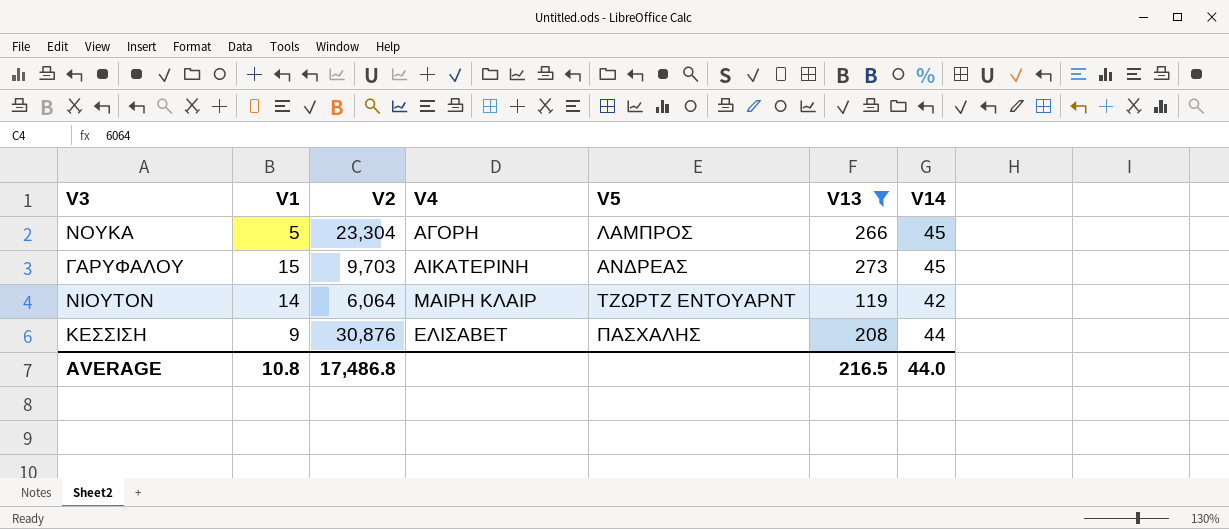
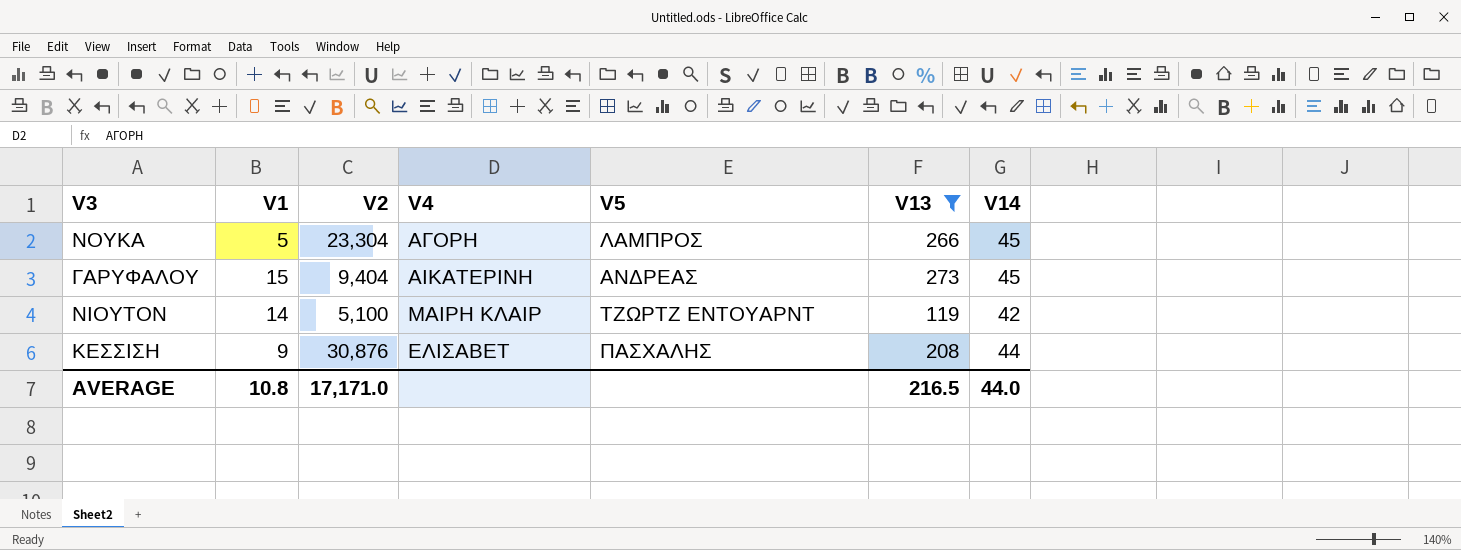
ΓΑΡΥΦΑΛΟΥ | V2: 9,703 -> 9,404
ΝΙΟΥΤΟΝ | V2: 6,064 -> 5,100
AVERAGE | V2: 17,486.8 -> 17,171.0

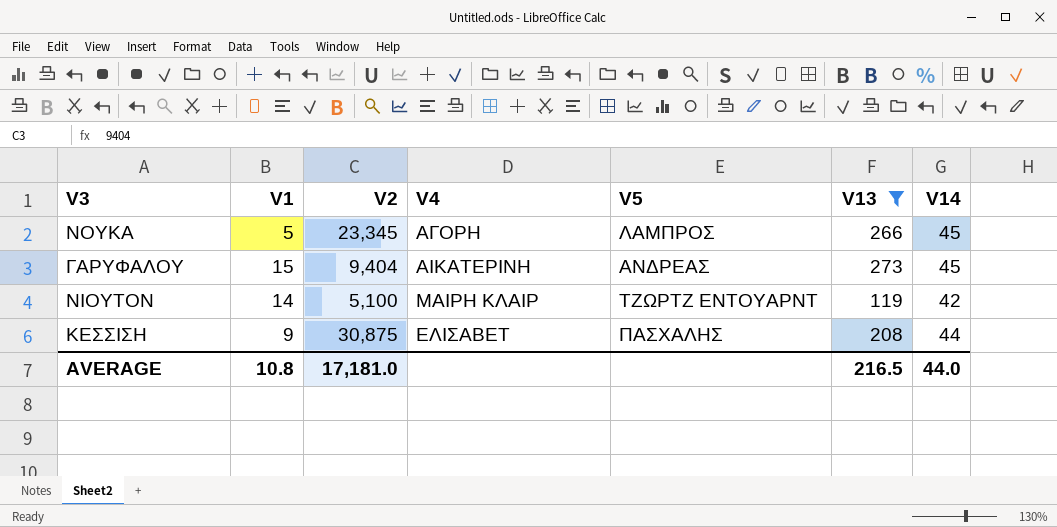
ΝΟΥΚΑ | V2: 23,304 -> 23,345
ΚΕΣΣΙΣΗ | V2: 30,876 -> 30,875
AVERAGE | V2: 17,171.0 -> 17,181.0

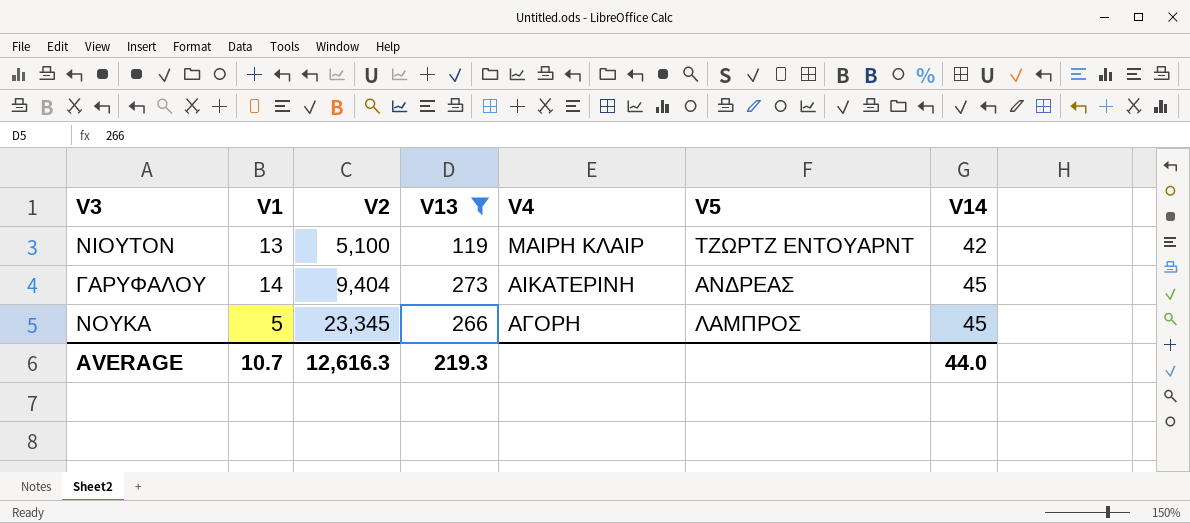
row order: none -> V2 ascending
column V13 | position: 6 -> 4
row ΚΕΣΣΙΣΗ: 9 | 30,875 | ΕΛΙΣΑΒΕΤ | ΠΑΣΧΑΛΗΣ | 208 | 44 -> none
ΝΙΟΥΤΟΝ | V1: 14 -> 13
ΓΑΡΥΦΑΛΟΥ | V1: 15 -> 14
AVERAGE | V1: 10.8 -> 10.7
AVERAGE | V2: 17,181.0 -> 12,616.3
AVERAGE | V13: 216.5 -> 219.3

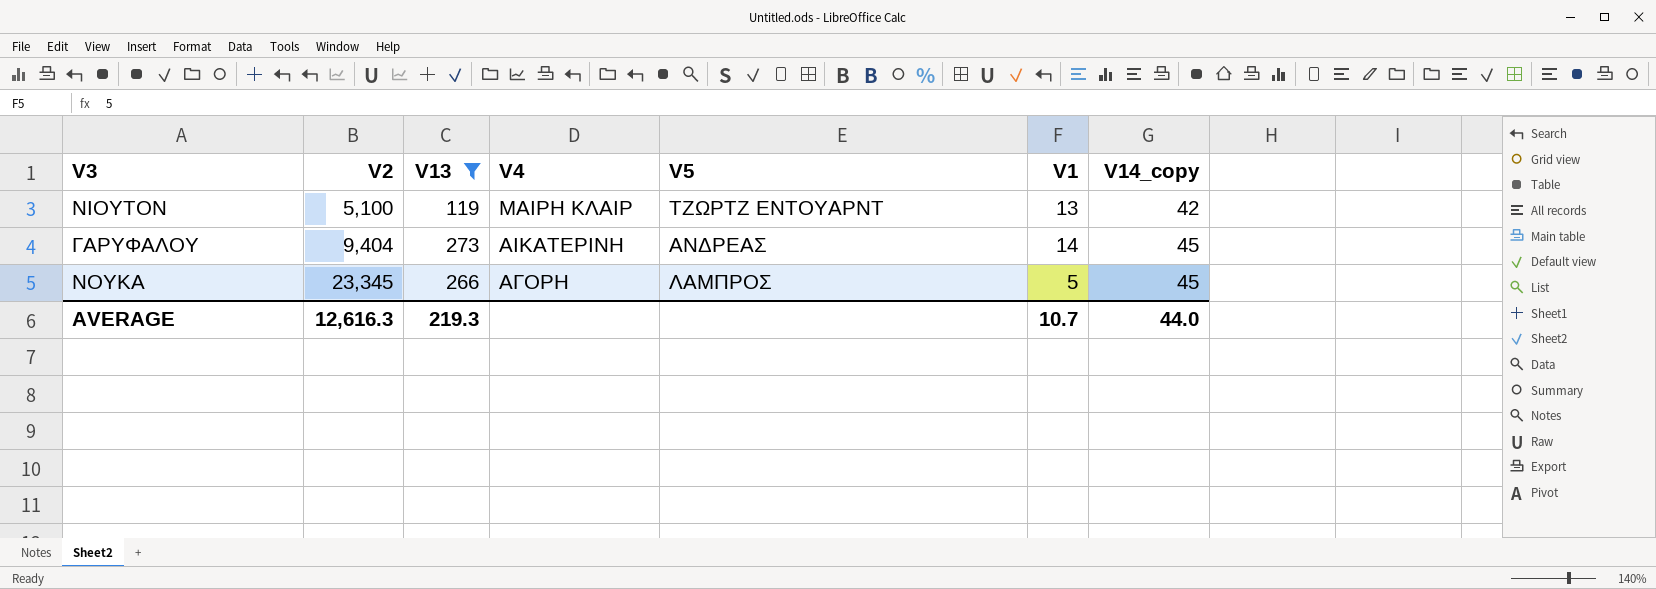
column V1 | position: 2 -> 6
column name: V14 -> V14_copy

